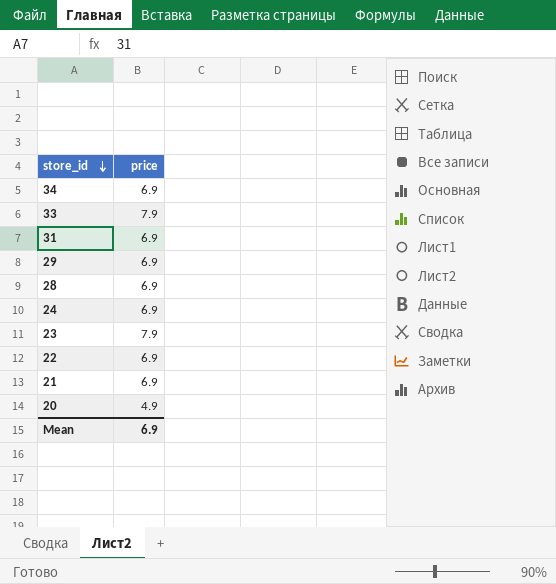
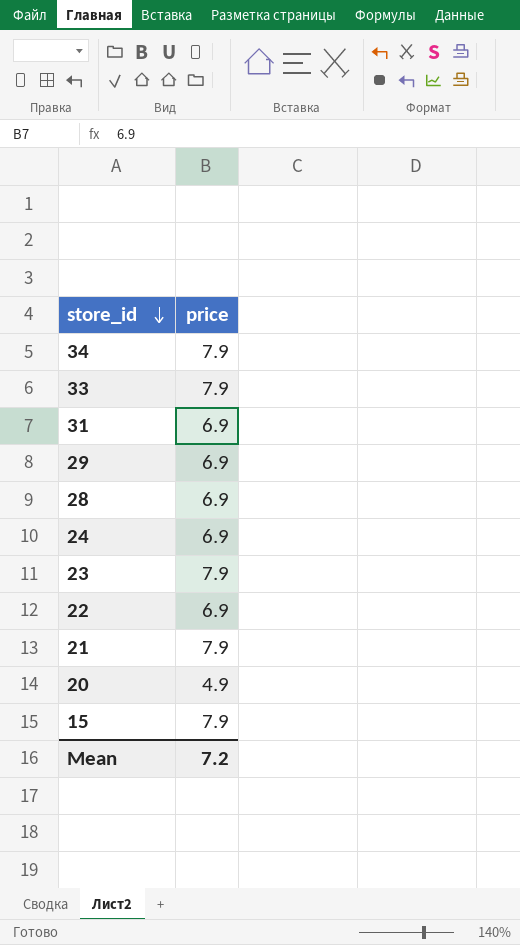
34 | price: 6.9 -> 7.9
21 | price: 6.9 -> 7.9
row 15: none -> 7.9
Mean | price: 6.9 -> 7.2

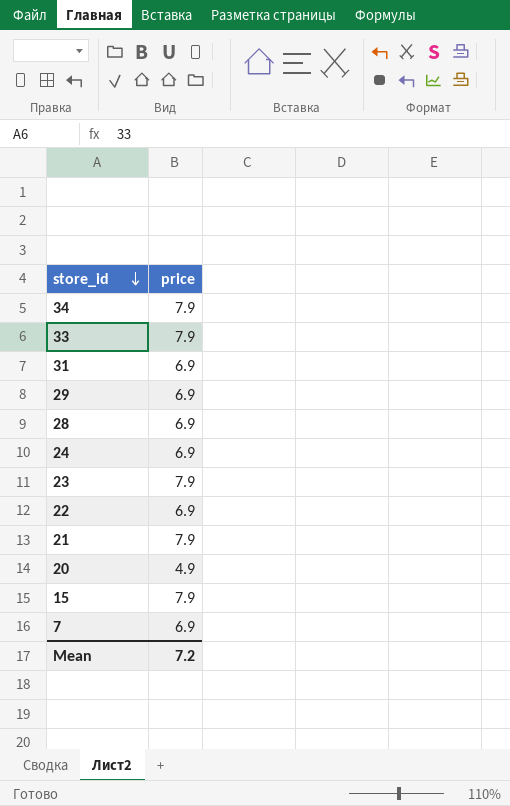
row 7: none -> 6.9

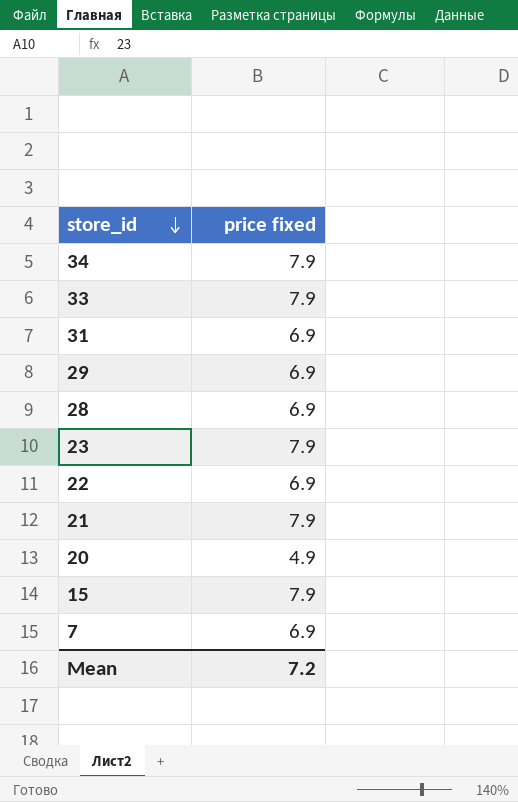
column name: price -> price fixed
row 24: 6.9 -> none

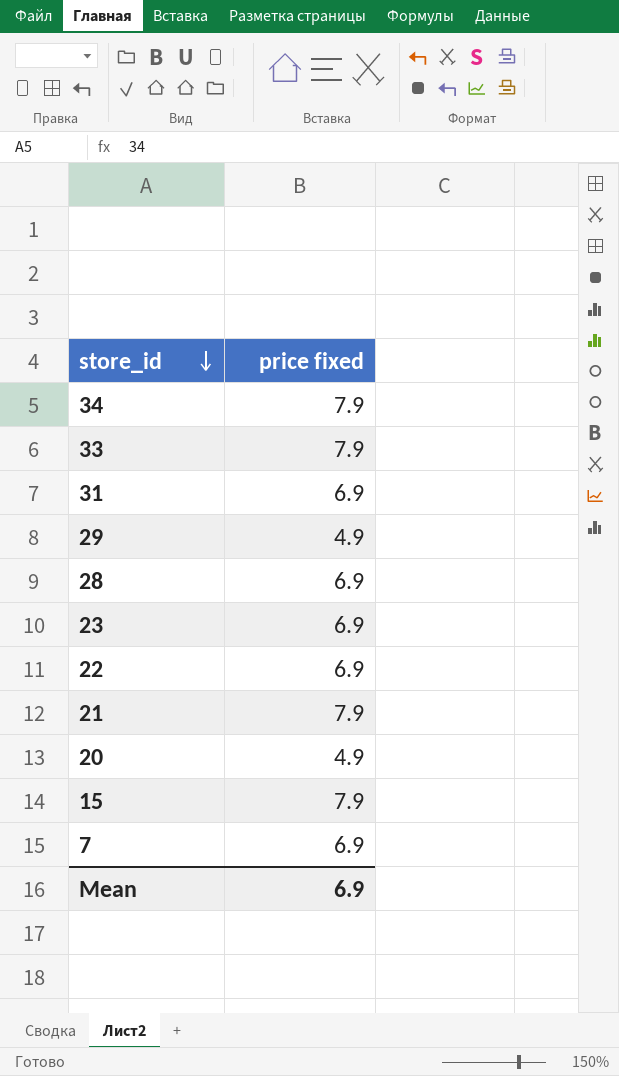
29 | price fixed: 6.9 -> 4.9
23 | price fixed: 7.9 -> 6.9
Mean | price fixed: 7.2 -> 6.9

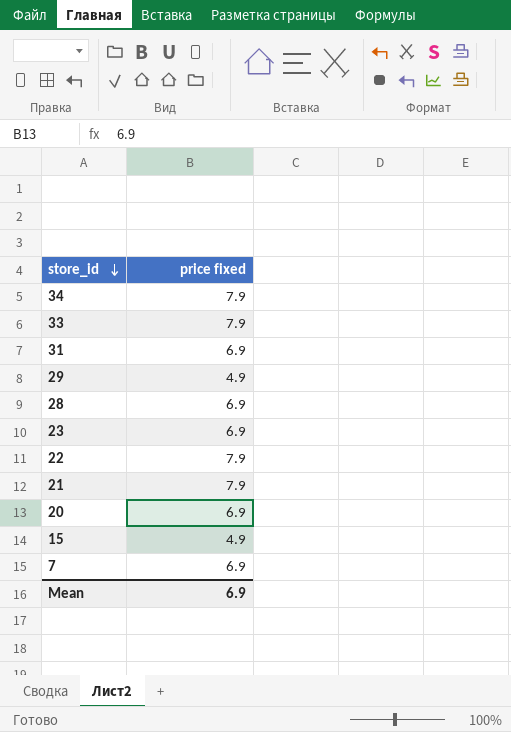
22 | price fixed: 6.9 -> 7.9
20 | price fixed: 4.9 -> 6.9
15 | price fixed: 7.9 -> 4.9

